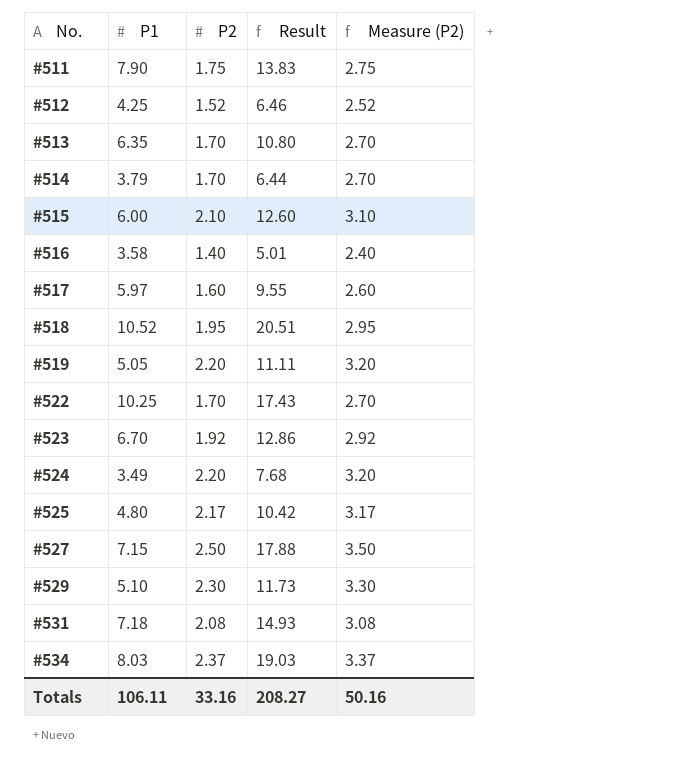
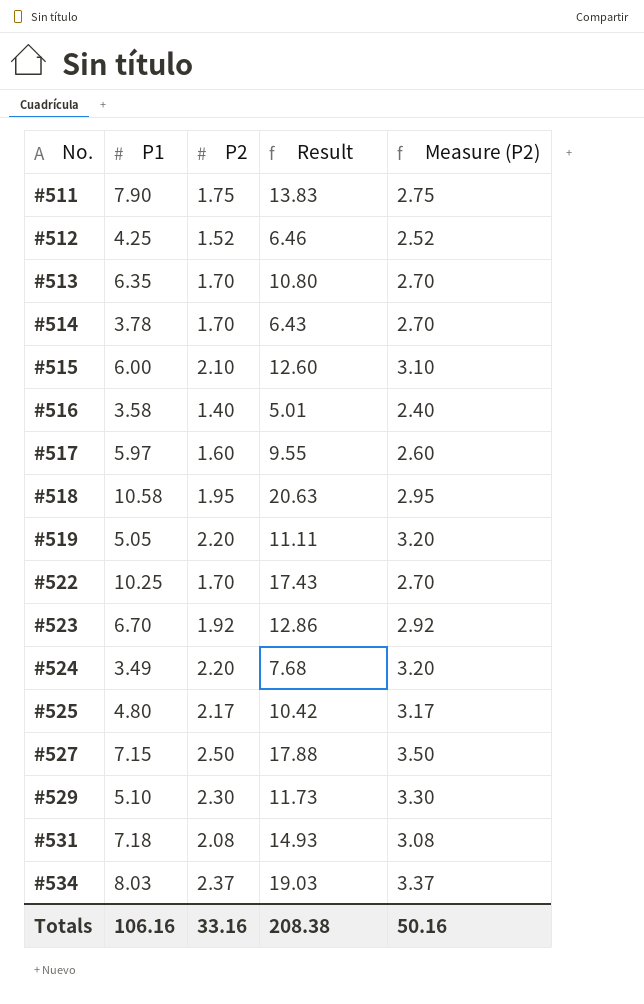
#514 | P1: 3.79 -> 3.78
#514 | Result: 6.44 -> 6.43
#518 | P1: 10.52 -> 10.58
#518 | Result: 20.51 -> 20.63
Totals | P1: 106.11 -> 106.16
Totals | Result: 208.27 -> 208.38

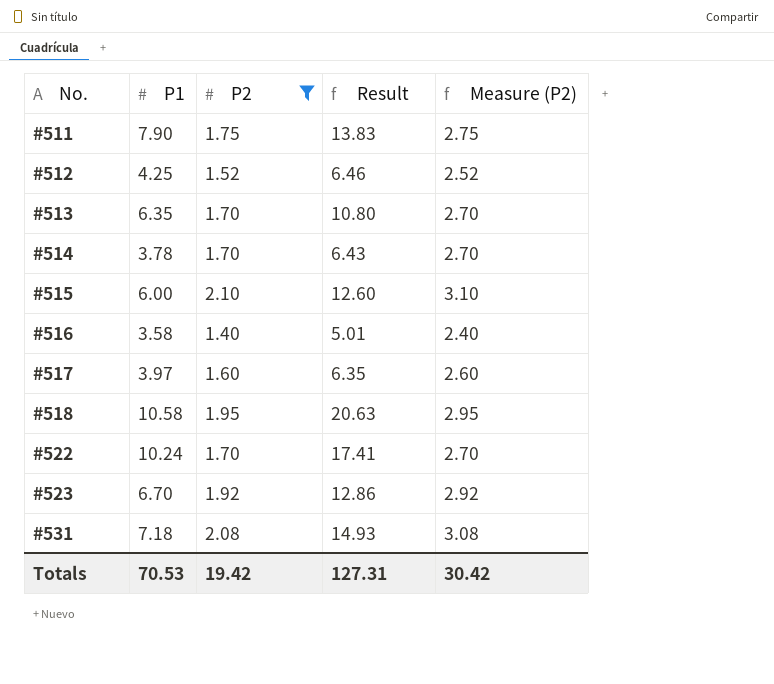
filter: none -> P2 <= 2.10
#517 | P1: 5.97 -> 3.97
#517 | Result: 9.55 -> 6.35
#522 | P1: 10.25 -> 10.24
#522 | Result: 17.43 -> 17.41
Totals | P1: 106.16 -> 70.53
Totals | P2: 33.16 -> 19.42
Totals | Result: 208.38 -> 127.31
Totals | Measure (P2): 50.16 -> 30.42

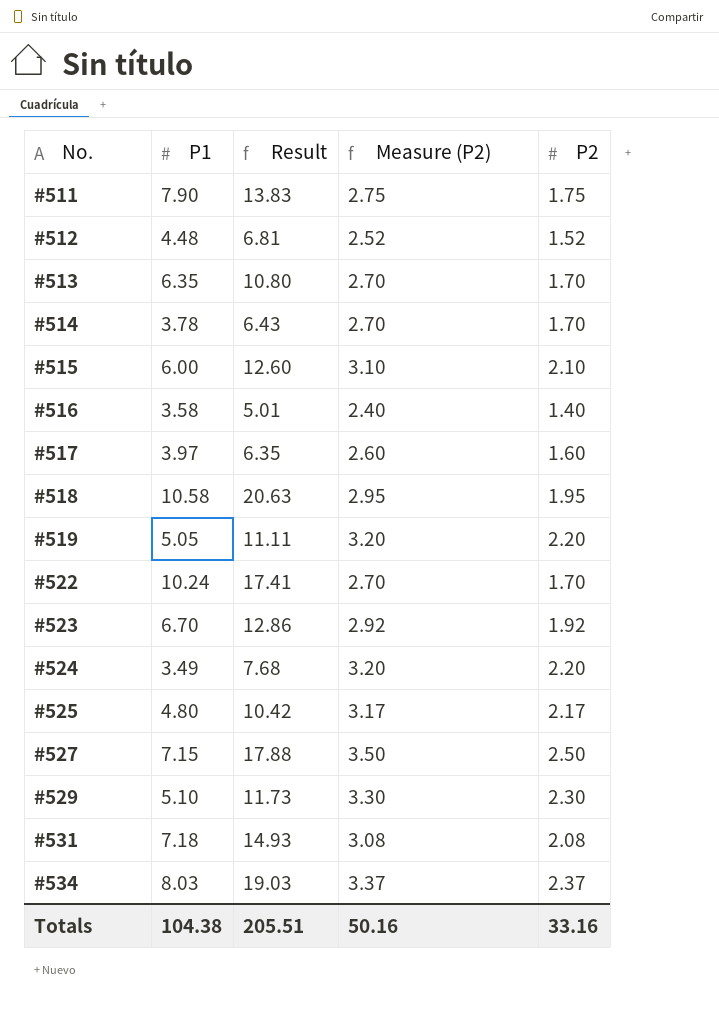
filter: P2 <= 2.10 -> none
column P2 | position: 3 -> 5
#512 | P1: 4.25 -> 4.48
#512 | Result: 6.46 -> 6.81
Totals | P1: 70.53 -> 104.38
Totals | Result: 127.31 -> 205.51
Totals | Measure (P2): 30.42 -> 50.16
Totals | P2: 19.42 -> 33.16

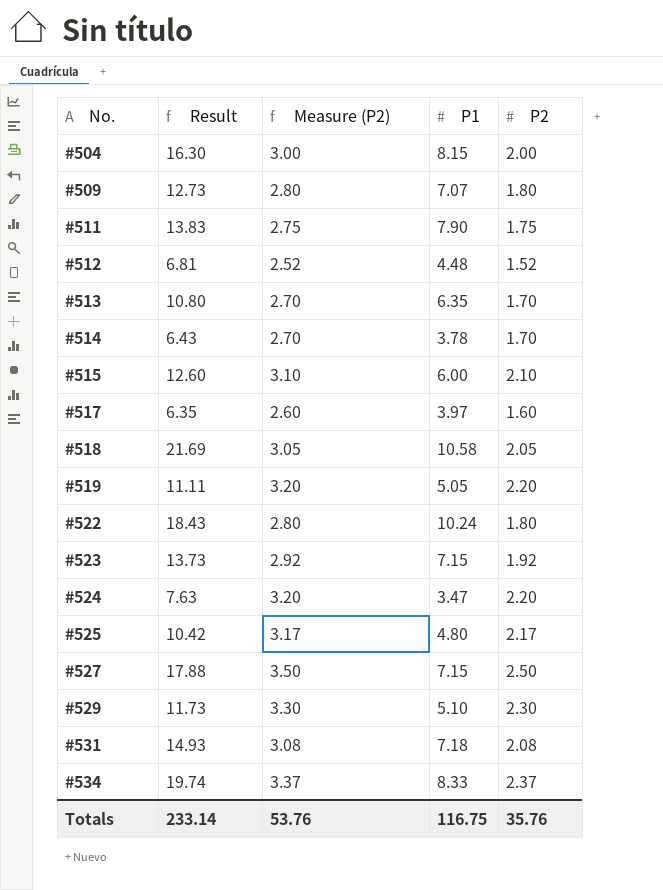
column P1 | position: 2 -> 4
row #516: 3.58 | 5.01 | 2.40 | 1.40 -> none
row #504: none -> 16.30 | 3.00 | 8.15 | 2.00
row #509: none -> 12.73 | 2.80 | 7.07 | 1.80
#518 | Result: 20.63 -> 21.69
#518 | Measure (P2): 2.95 -> 3.05
#518 | P2: 1.95 -> 2.05
#522 | Result: 17.41 -> 18.43
#522 | Measure (P2): 2.70 -> 2.80
#522 | P2: 1.70 -> 1.80
#523 | Result: 12.86 -> 13.73
#523 | P1: 6.70 -> 7.15
#524 | Result: 7.68 -> 7.63
#524 | P1: 3.49 -> 3.47
#534 | Result: 19.03 -> 19.74
#534 | P1: 8.03 -> 8.33
Totals | Result: 205.51 -> 233.14
Totals | Measure (P2): 50.16 -> 53.76
Totals | P1: 104.38 -> 116.75
Totals | P2: 33.16 -> 35.76

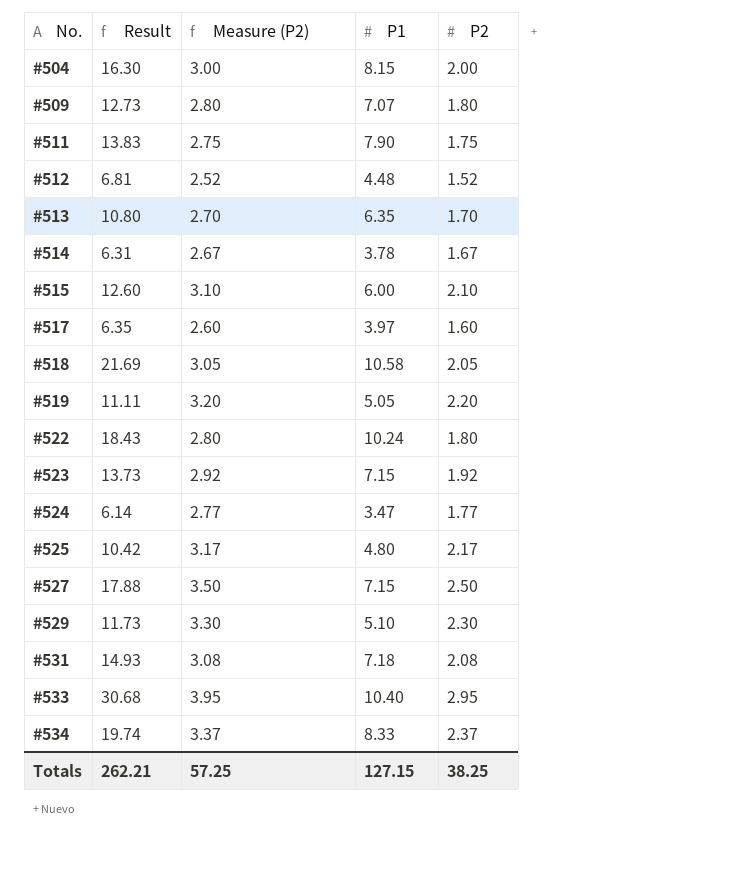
#514 | Result: 6.43 -> 6.31
#514 | Measure (P2): 2.70 -> 2.67
#514 | P2: 1.70 -> 1.67
#524 | Result: 7.63 -> 6.14
#524 | Measure (P2): 3.20 -> 2.77
#524 | P2: 2.20 -> 1.77
row #533: none -> 30.68 | 3.95 | 10.40 | 2.95
Totals | Result: 233.14 -> 262.21
Totals | Measure (P2): 53.76 -> 57.25
Totals | P1: 116.75 -> 127.15
Totals | P2: 35.76 -> 38.25

